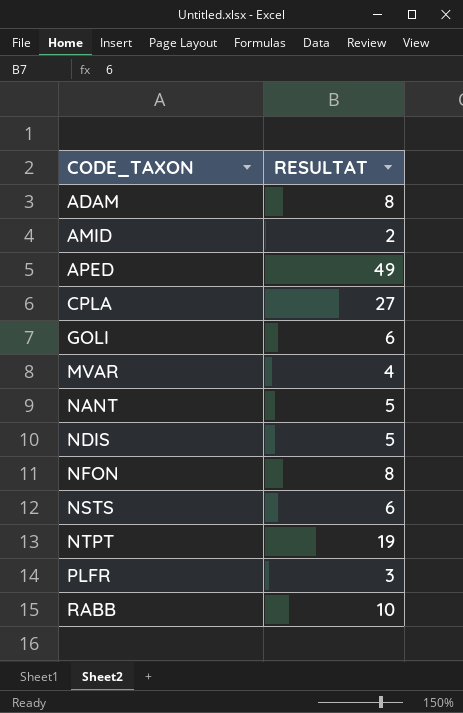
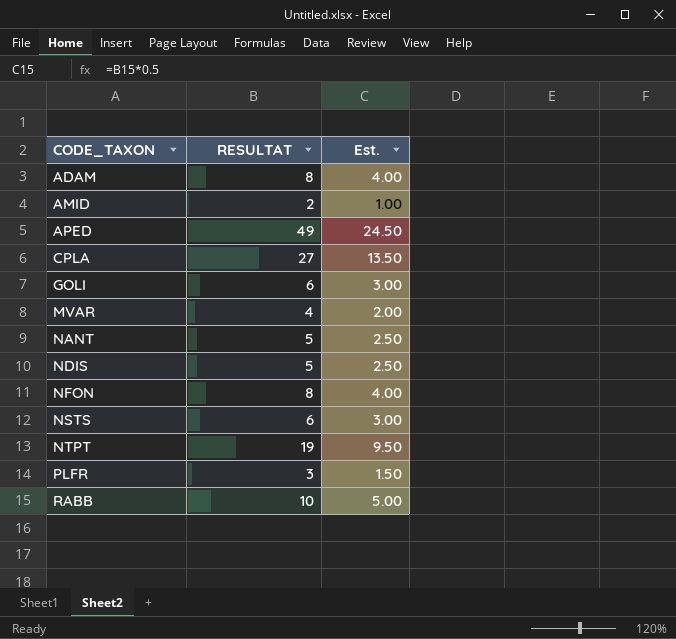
column Est. | formula: none -> [RESULTAT] * 0.5

